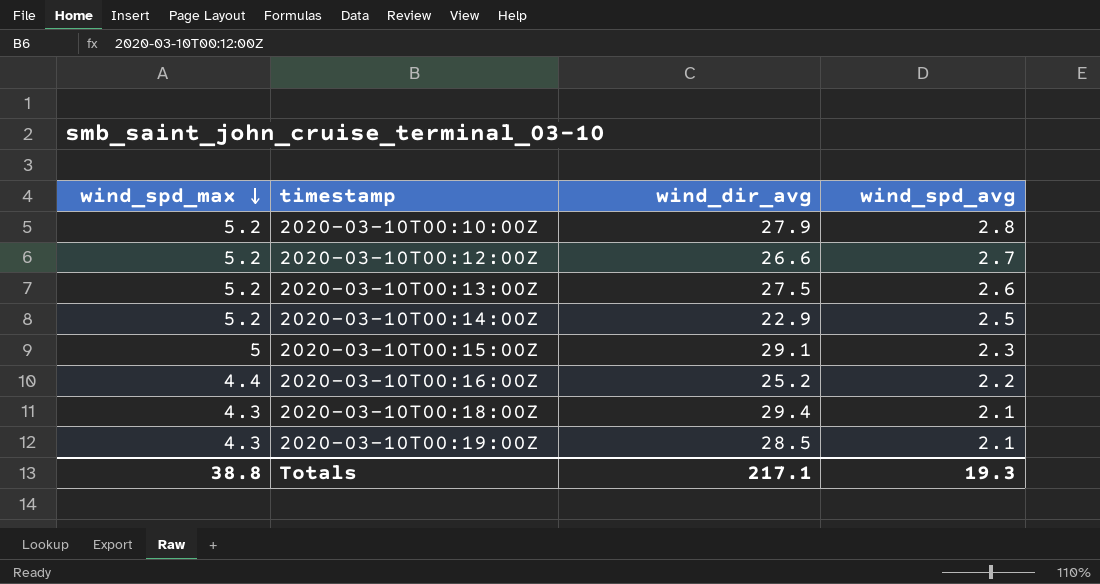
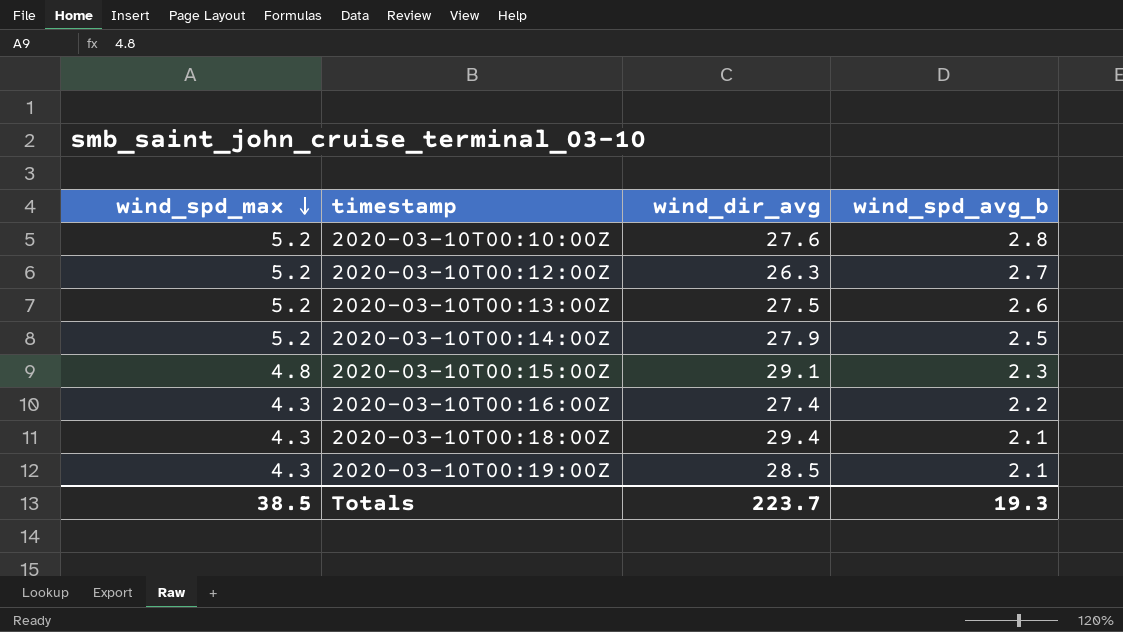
column name: wind_spd_avg -> wind_spd_avg_b
2020-03-10T00:10:00Z | wind_dir_avg: 27.9 -> 27.6
2020-03-10T00:12:00Z | wind_dir_avg: 26.6 -> 26.3
2020-03-10T00:14:00Z | wind_dir_avg: 22.9 -> 27.9
2020-03-10T00:15:00Z | wind_spd_max: 5 -> 4.8
2020-03-10T00:16:00Z | wind_spd_max: 4.4 -> 4.3
2020-03-10T00:16:00Z | wind_dir_avg: 25.2 -> 27.4
Totals | wind_spd_max: 38.8 -> 38.5
Totals | wind_dir_avg: 217.1 -> 223.7

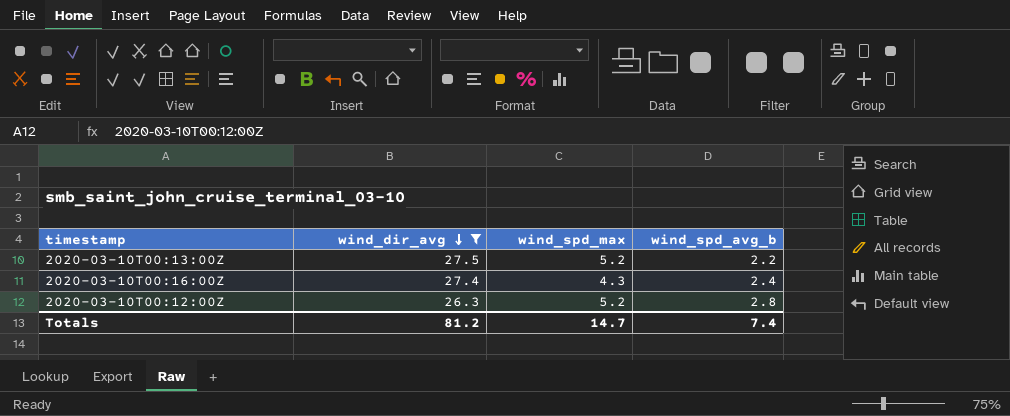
filter: none -> wind_dir_avg <= 27.5
row order: wind_spd_max descending -> wind_dir_avg descending
column wind_spd_max | position: 1 -> 3
2020-03-10T00:13:00Z | wind_spd_avg_b: 2.6 -> 2.2
2020-03-10T00:16:00Z | wind_spd_avg_b: 2.2 -> 2.4
2020-03-10T00:12:00Z | wind_spd_avg_b: 2.7 -> 2.8
Totals | wind_dir_avg: 223.7 -> 81.2
Totals | wind_spd_max: 38.5 -> 14.7
Totals | wind_spd_avg_b: 19.3 -> 7.4

